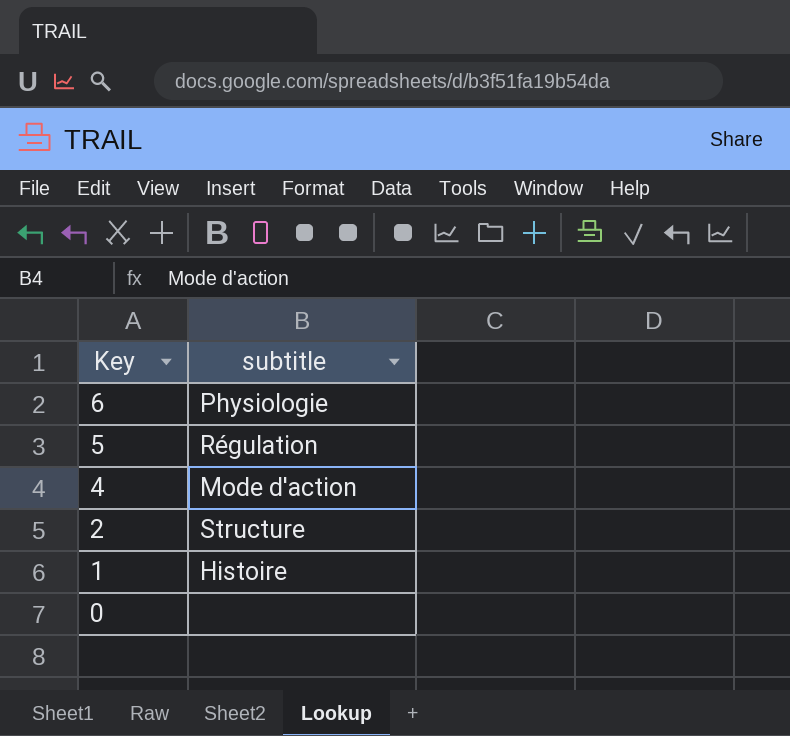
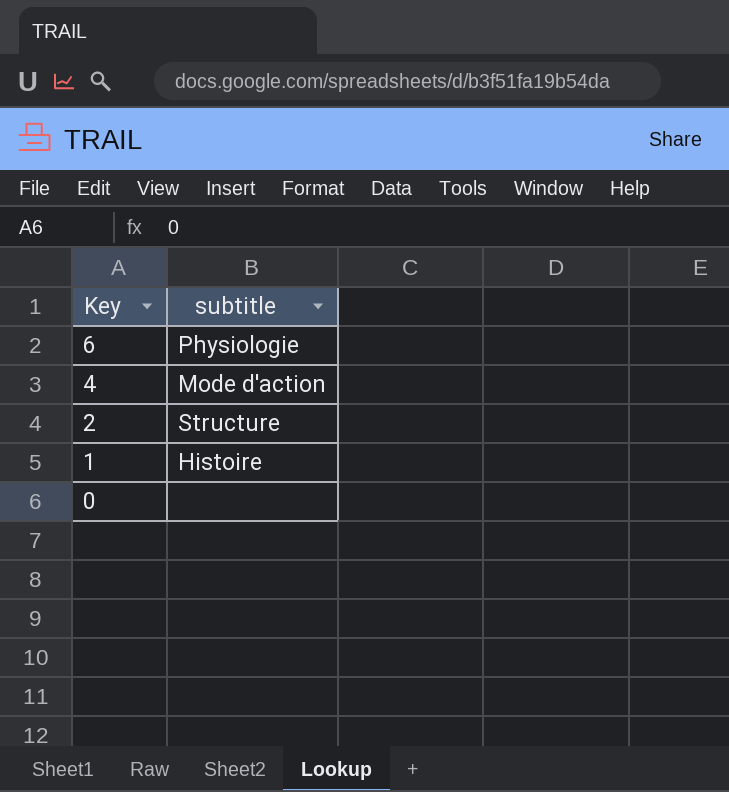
row 5: Régulation -> none

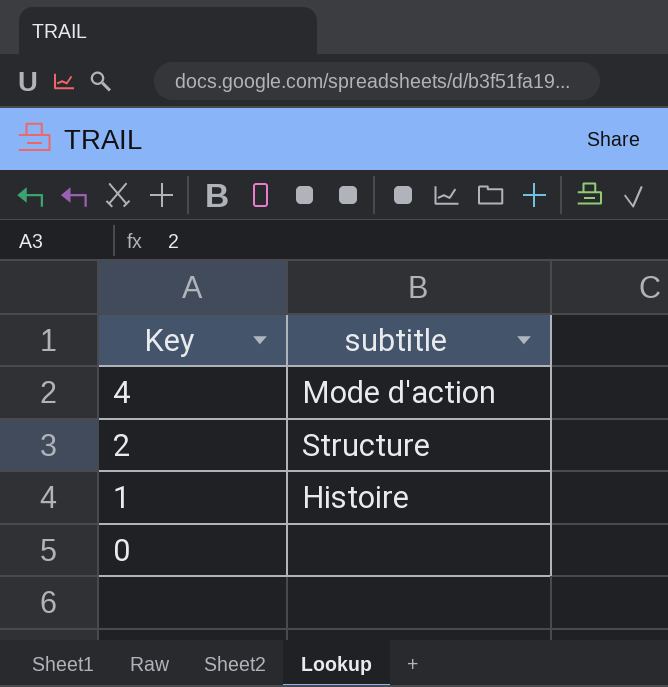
row 6: Physiologie -> none

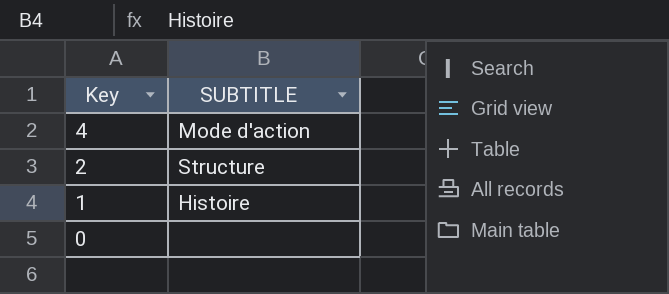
column name: subtitle -> SUBTITLE

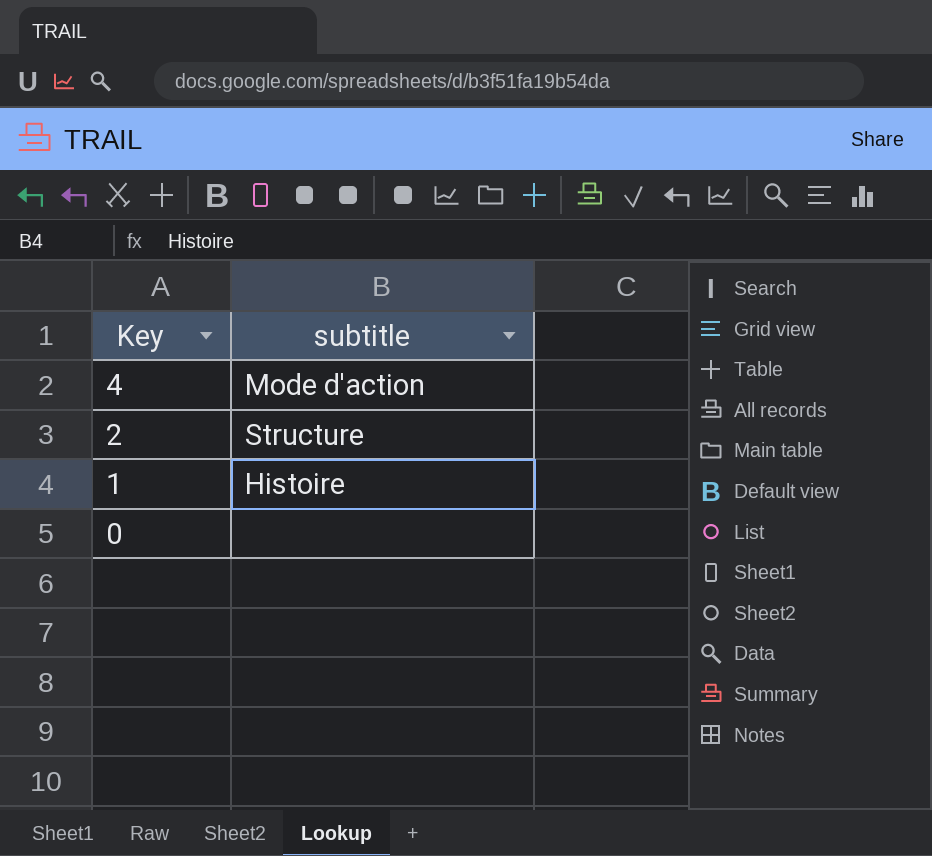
column name: SUBTITLE -> subtitle

